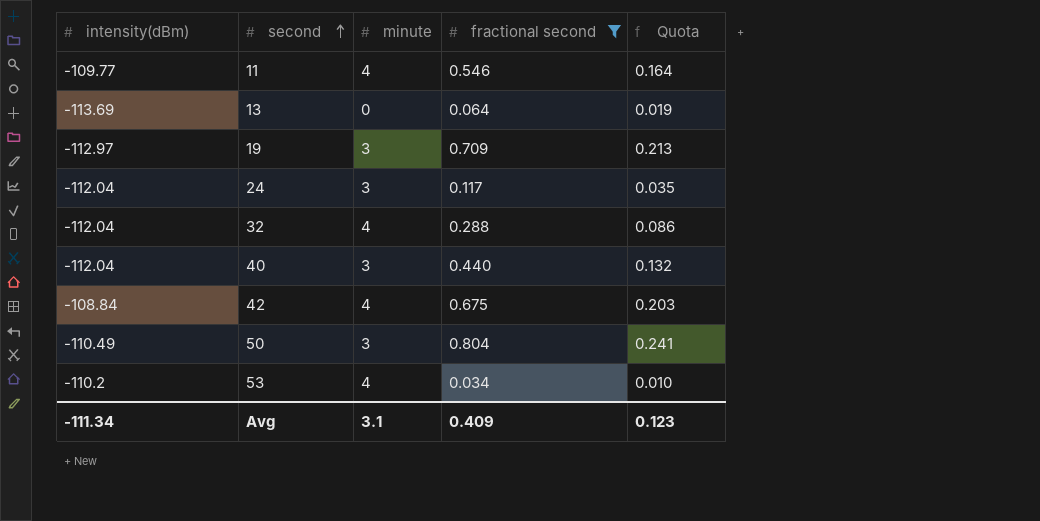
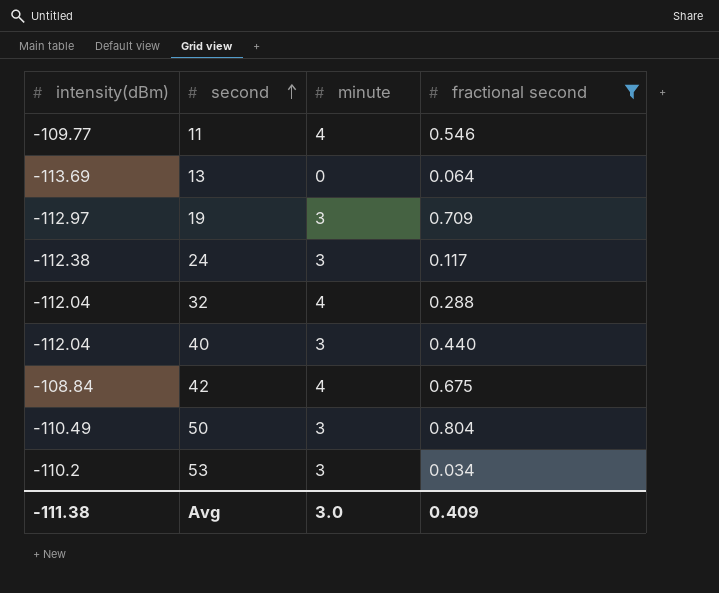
column Quota | formula: [fractional second] * 0.3 -> none
24 | intensity(dBm): -112.04 -> -112.38
53 | minute: 4 -> 3
Avg | intensity(dBm): -111.34 -> -111.38
Avg | minute: 3.1 -> 3.0

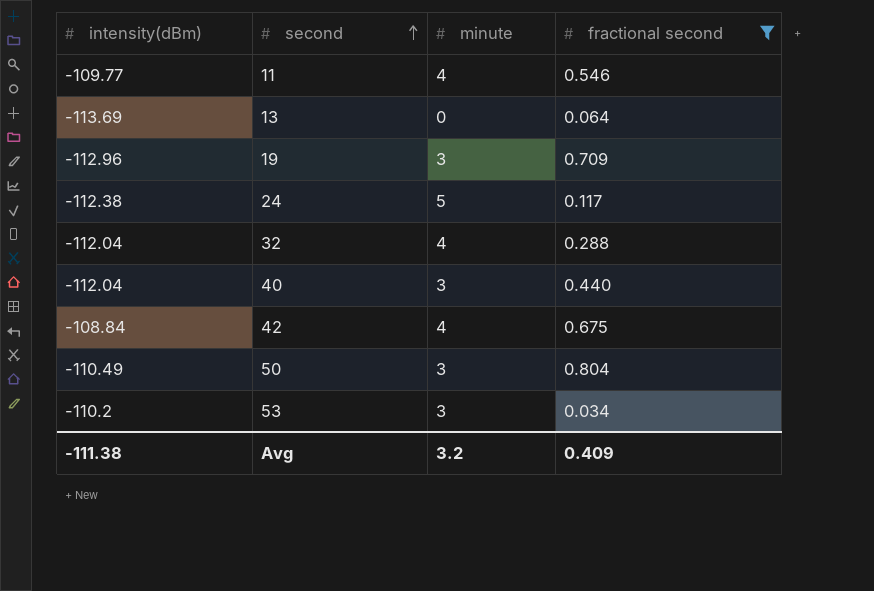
19 | intensity(dBm): -112.97 -> -112.96
24 | minute: 3 -> 5
Avg | minute: 3.0 -> 3.2

